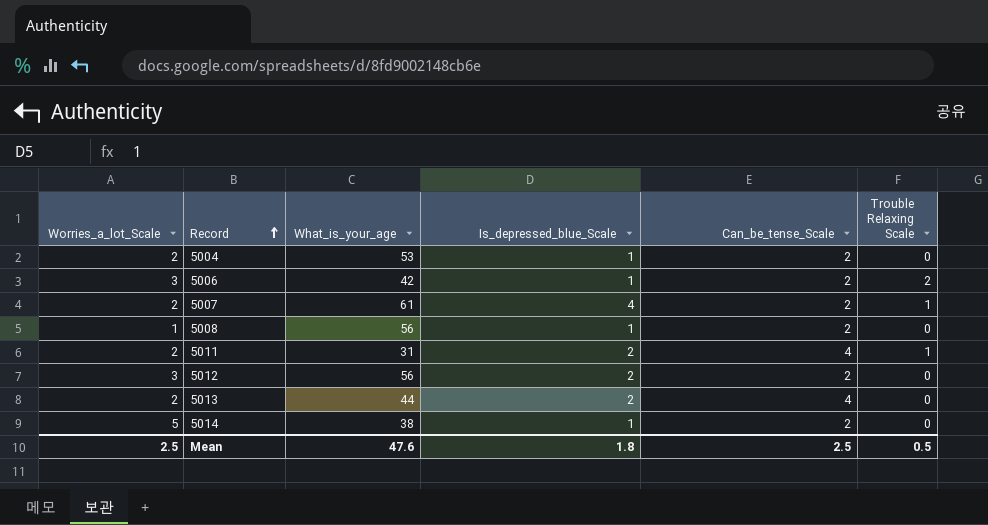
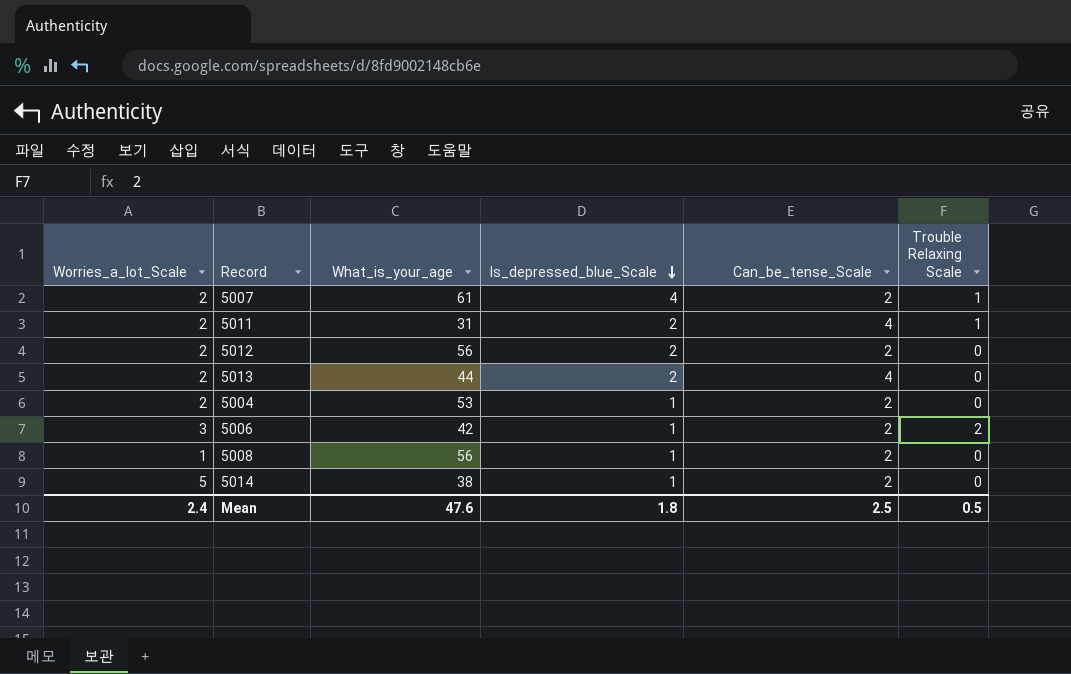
row order: Record ascending -> Is_depressed_blue_Scale descending
5012 | Worries_a_lot_Scale: 3 -> 2
Mean | Worries_a_lot_Scale: 2.5 -> 2.4

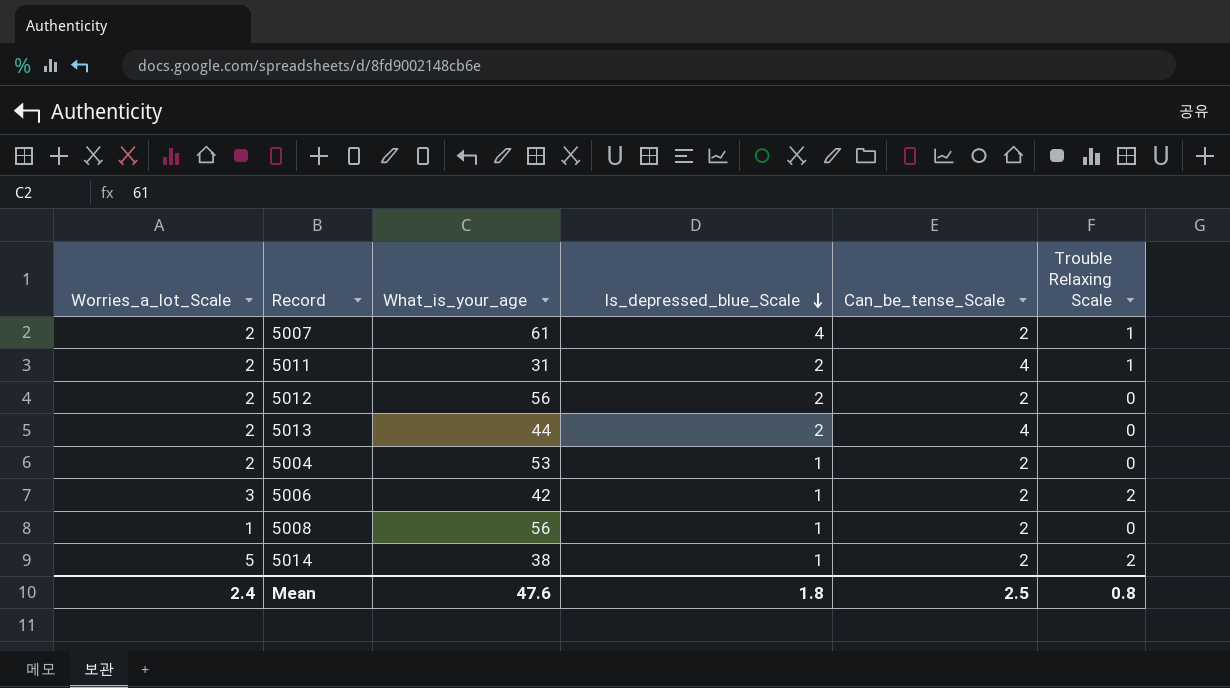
5014 | Trouble Relaxing Scale: 0 -> 2
Mean | Trouble Relaxing Scale: 0.5 -> 0.8

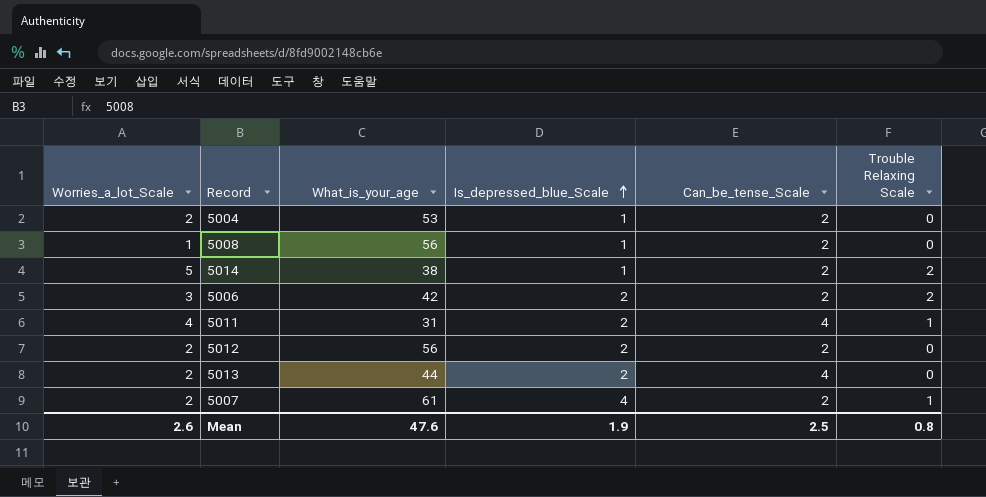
row order: Is_depressed_blue_Scale descending -> Is_depressed_blue_Scale ascending
5006 | Is_depressed_blue_Scale: 1 -> 2
5011 | Worries_a_lot_Scale: 2 -> 4
Mean | Worries_a_lot_Scale: 2.4 -> 2.6
Mean | Is_depressed_blue_Scale: 1.8 -> 1.9

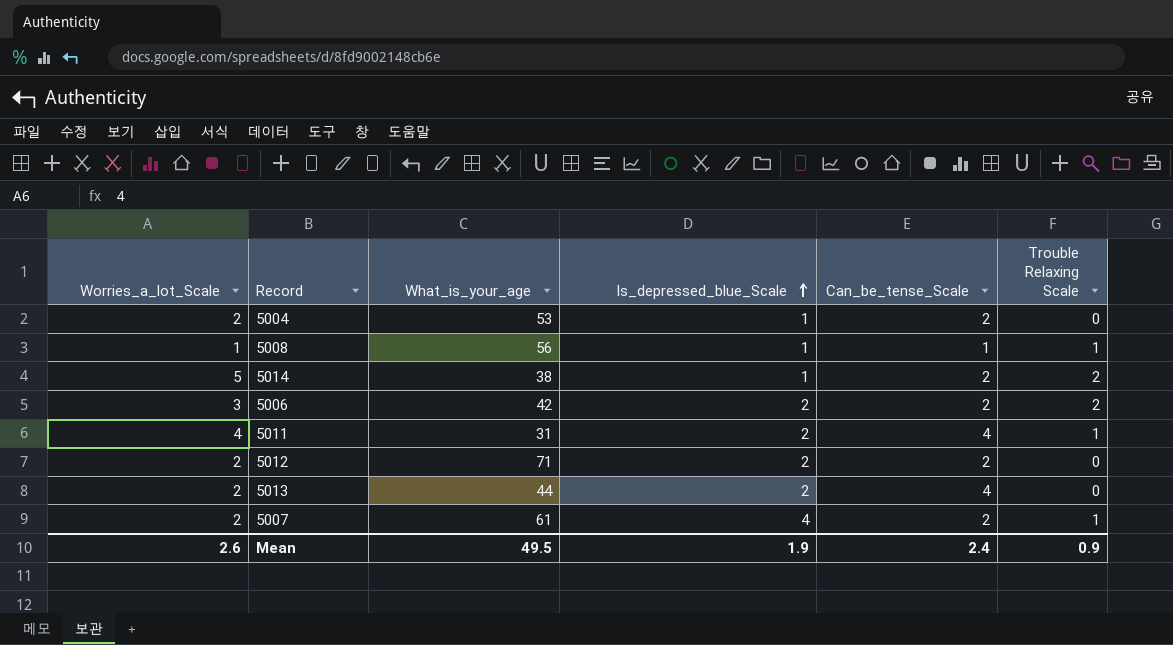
5008 | Can_be_tense_Scale: 2 -> 1
5008 | Trouble Relaxing Scale: 0 -> 1
5012 | What_is_your_age: 56 -> 71
Mean | What_is_your_age: 47.6 -> 49.5
Mean | Can_be_tense_Scale: 2.5 -> 2.4
Mean | Trouble Relaxing Scale: 0.8 -> 0.9

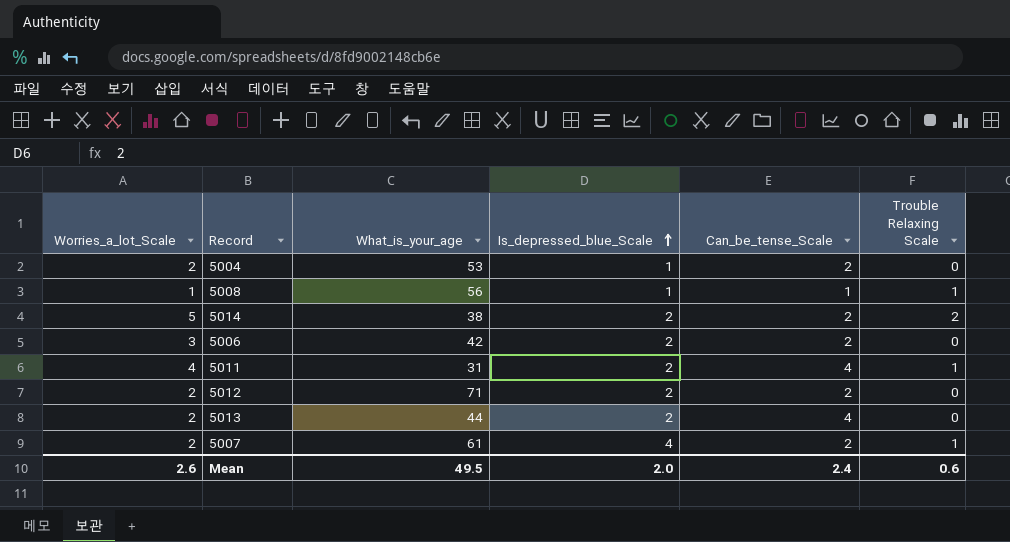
5014 | Is_depressed_blue_Scale: 1 -> 2
5006 | Trouble Relaxing Scale: 2 -> 0
Mean | Is_depressed_blue_Scale: 1.9 -> 2.0
Mean | Trouble Relaxing Scale: 0.9 -> 0.6

